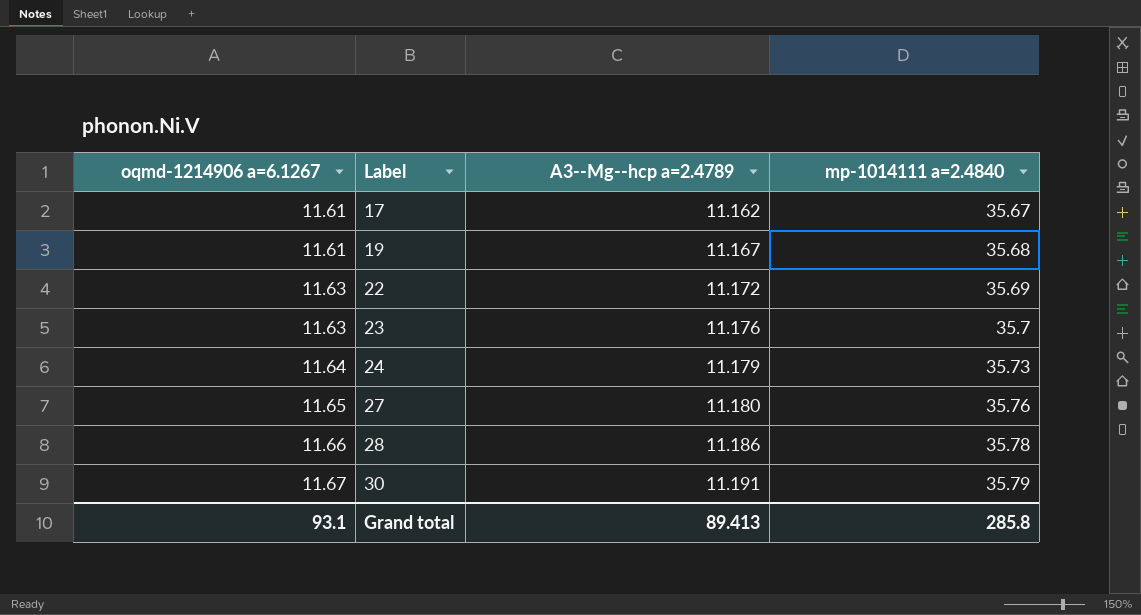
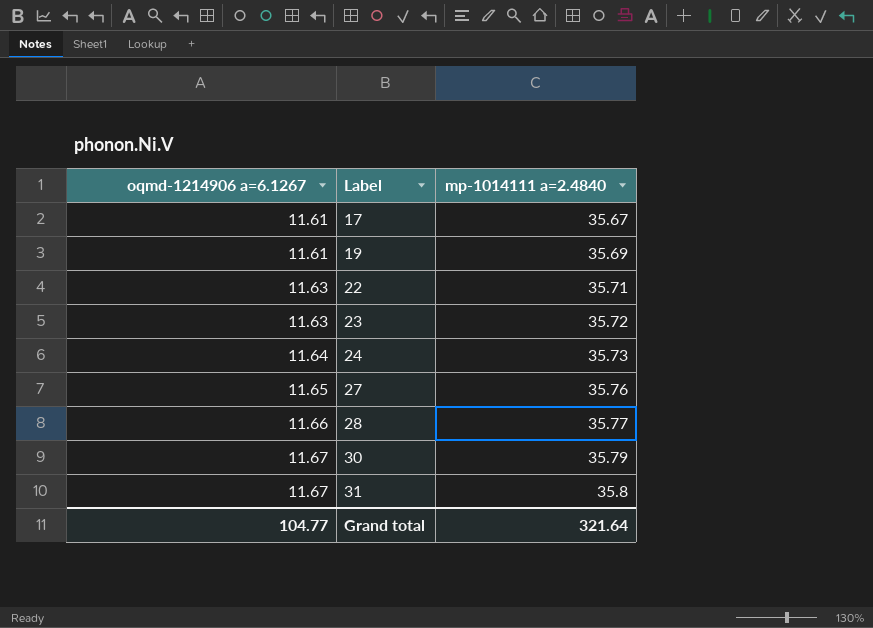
column A3--Mg--hcp a=2.4789 | position: 3 -> none
19 | mp-1014111 a=2.4840: 35.68 -> 35.69
22 | mp-1014111 a=2.4840: 35.69 -> 35.71
23 | mp-1014111 a=2.4840: 35.7 -> 35.72
28 | mp-1014111 a=2.4840: 35.78 -> 35.77
row 31: none -> 11.67 | 35.8
Grand total | oqmd-1214906 a=6.1267: 93.1 -> 104.77
Grand total | mp-1014111 a=2.4840: 285.8 -> 321.64

